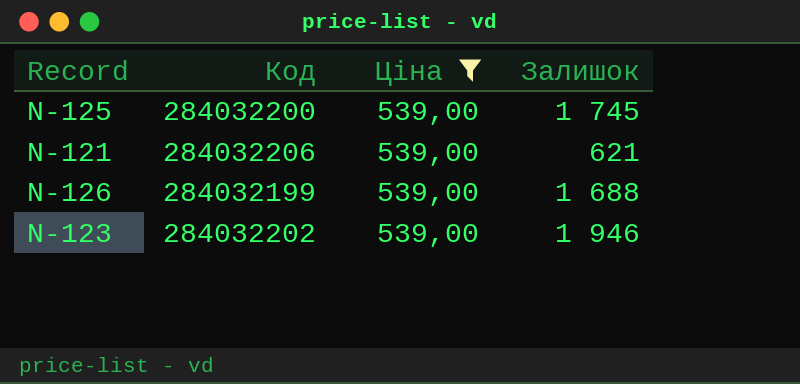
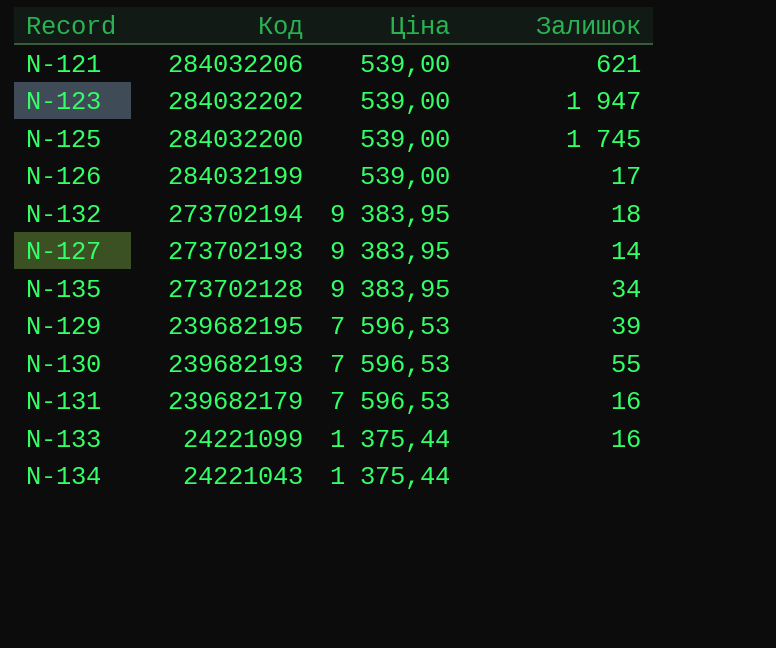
filter: Ціна = 539,00 -> none
row order: none -> Код descending
N-123 | Залишок: 1 946 -> 1 947
N-126 | Залишок: 1 688 -> 17

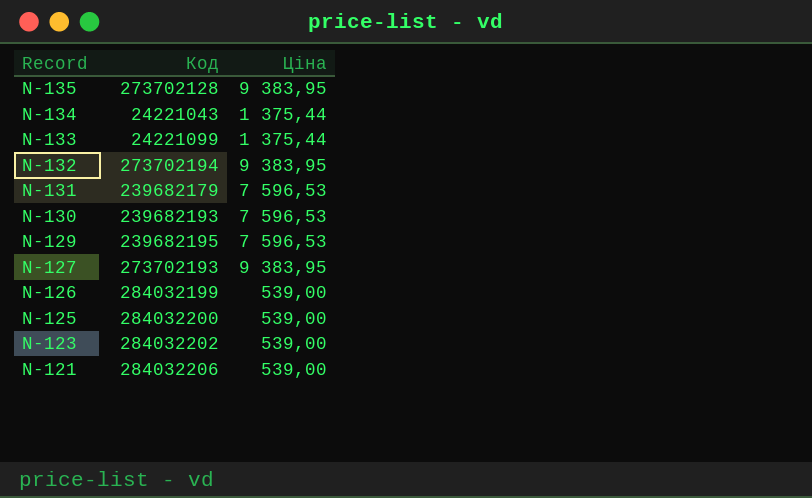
row order: Код descending -> Record descending
column Залишок | position: 4 -> none

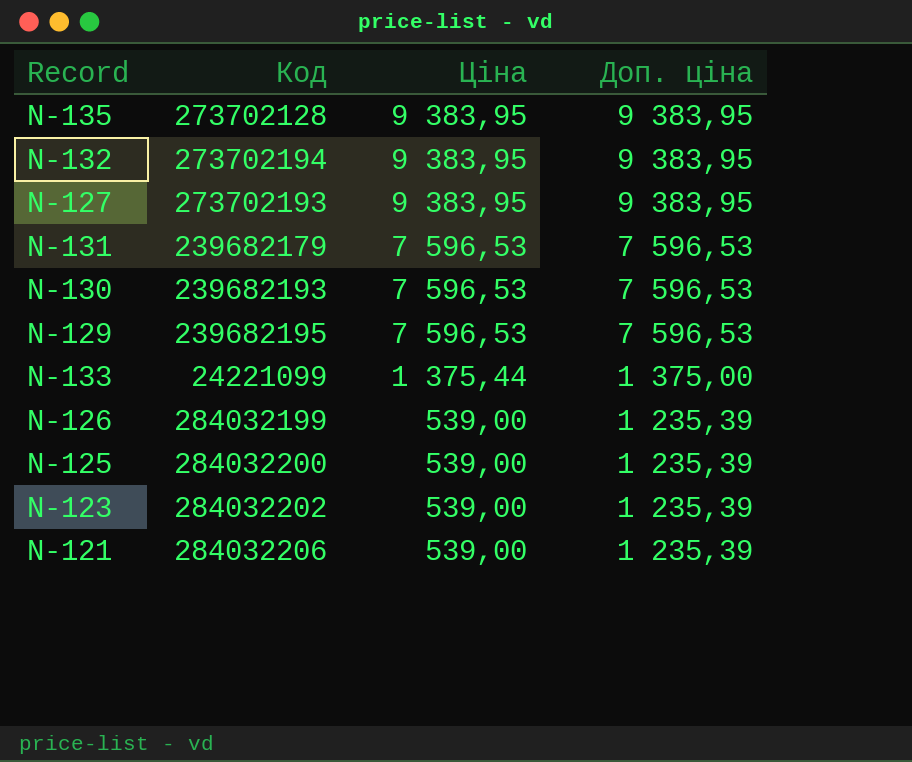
row order: Record descending -> Ціна descending
column Доп. ціна | position: none -> 4
row N-134: 24221043 | 1 375,44 -> none

